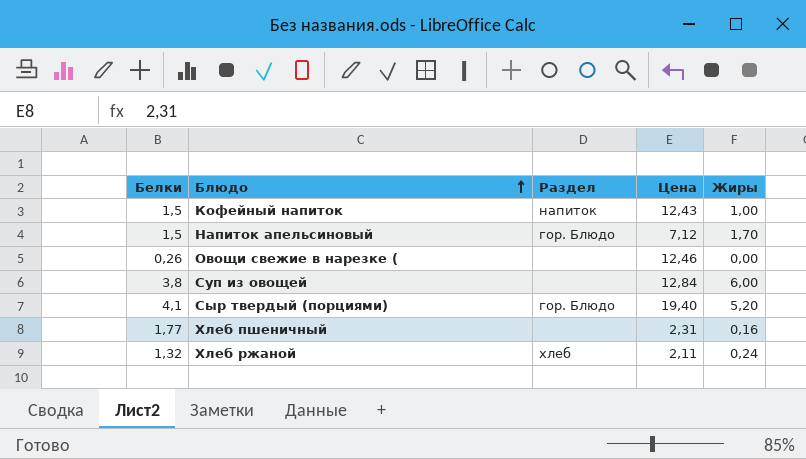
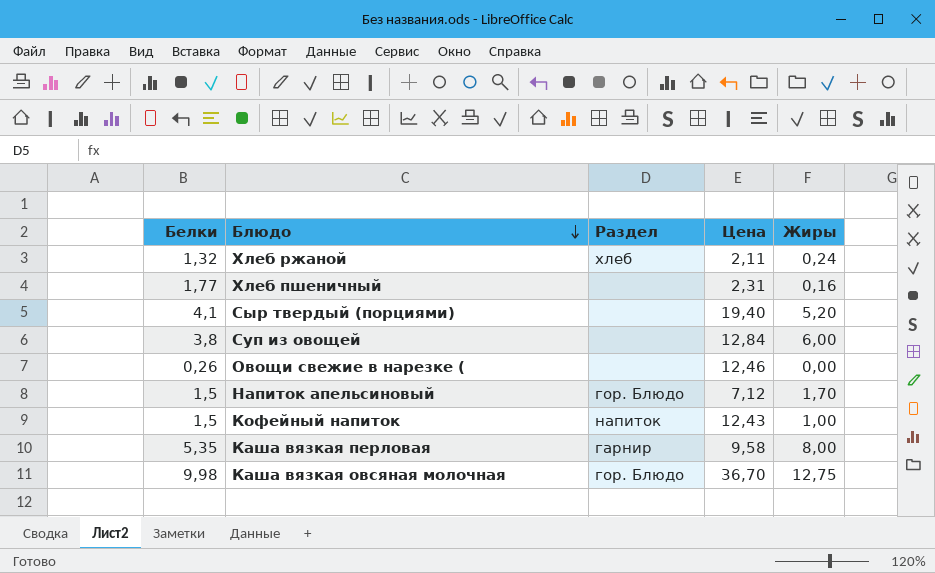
row order: Блюдо ascending -> Блюдо descending
Сыр твердый (порциями) | Раздел: гор. Блюдо -> none
row Каша вязкая перловая: none -> 5,35 | гарнир | 9,58 | 8,00
row Каша вязкая овсяная молочная: none -> 9,98 | гор. Блюдо | 36,70 | 12,75

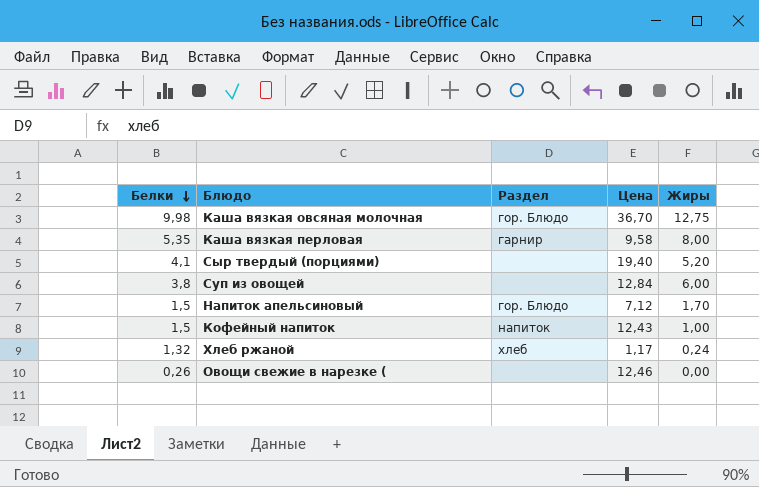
row order: Блюдо descending -> Белки descending
row Хлеб пшеничный: 1,77 | none | 2,31 | 0,16 -> none
Хлеб ржаной | Цена: 2,11 -> 1,17

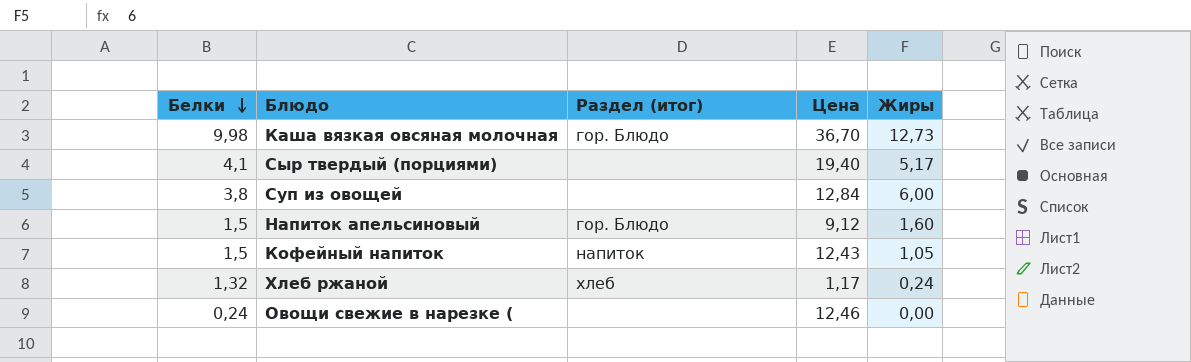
column name: Раздел -> Раздел (итог)
row Каша вязкая перловая: 5,35 | гарнир | 9,58 | 8,00 -> none
Каша вязкая овсяная молочная | Жиры: 12,75 -> 12,73
Сыр твердый (порциями) | Жиры: 5,20 -> 5,17
Напиток апельсиновый | Цена: 7,12 -> 9,12
Напиток апельсиновый | Жиры: 1,70 -> 1,60
Кофейный напиток | Жиры: 1,00 -> 1,05
Овощи свежие в нарезке ( | Белки: 0,26 -> 0,24

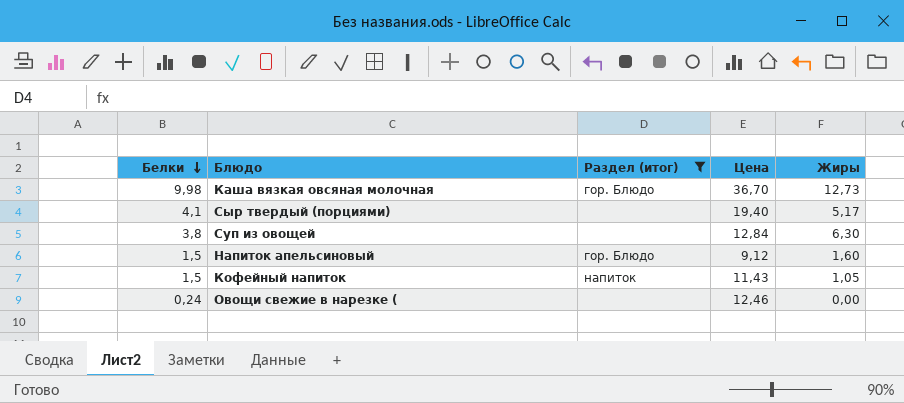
filter: none -> Раздел (итог) != хлеб
Суп из овощей | Жиры: 6,00 -> 6,30
Кофейный напиток | Цена: 12,43 -> 11,43

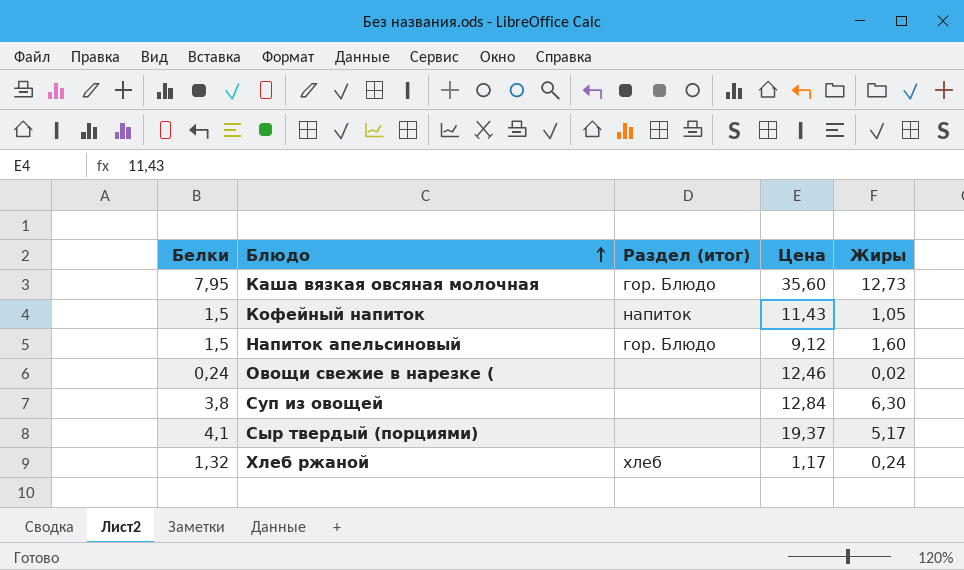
filter: Раздел (итог) != хлеб -> none
row order: Белки descending -> Блюдо ascending
Каша вязкая овсяная молочная | Белки: 9,98 -> 7,95
Каша вязкая овсяная молочная | Цена: 36,70 -> 35,60
Овощи свежие в нарезке ( | Жиры: 0,00 -> 0,02
Сыр твердый (порциями) | Цена: 19,40 -> 19,37

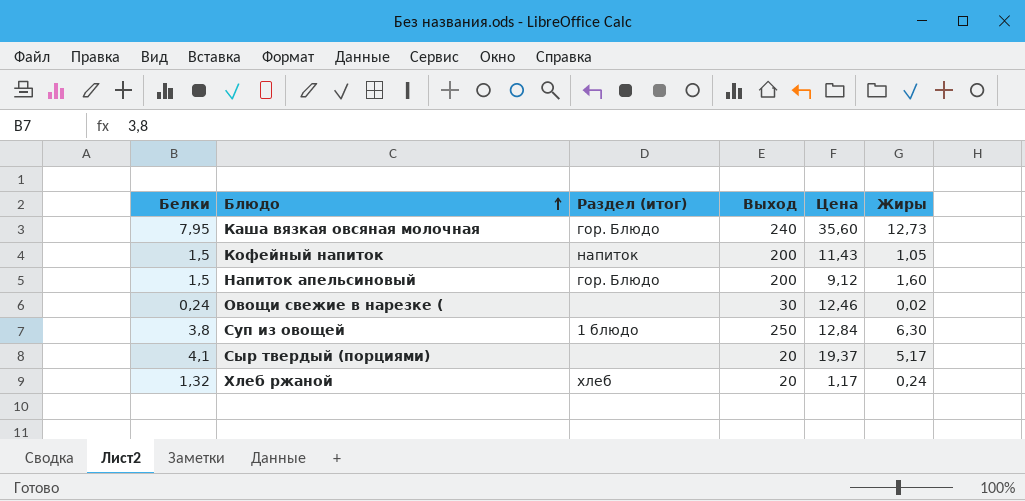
column Выход | position: none -> 4
Суп из овощей | Раздел (итог): none -> 1 блюдо

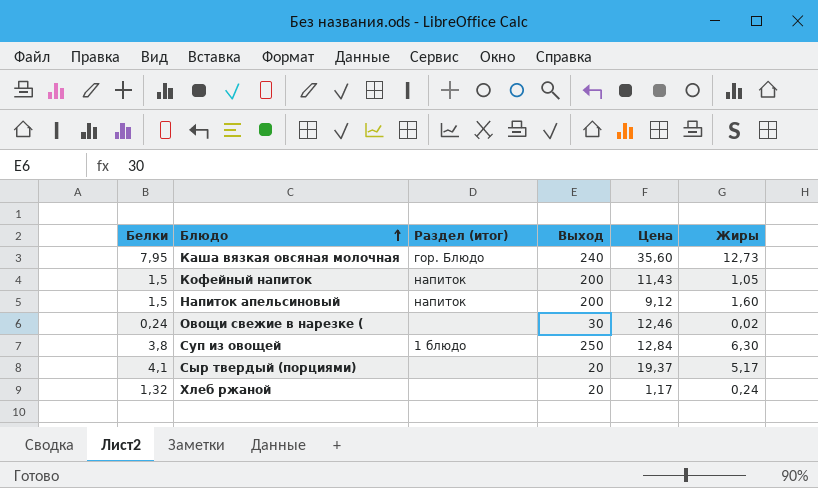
Напиток апельсиновый | Раздел (итог): гор. Блюдо -> напиток
Хлеб ржаной | Раздел (итог): хлеб -> none

